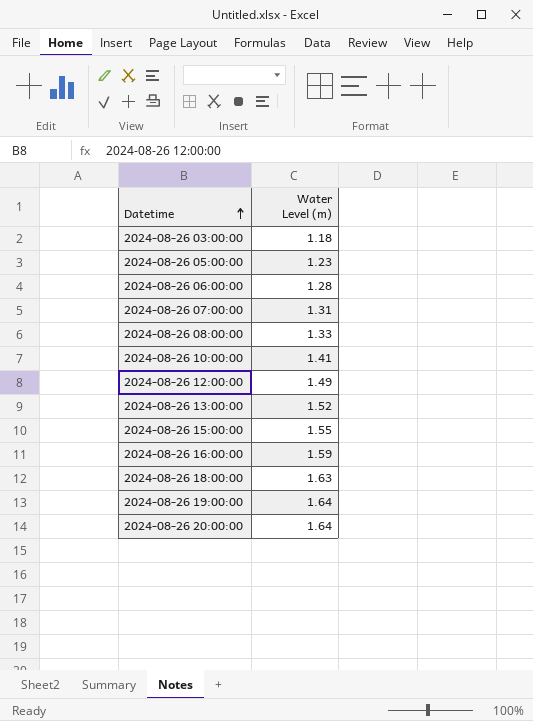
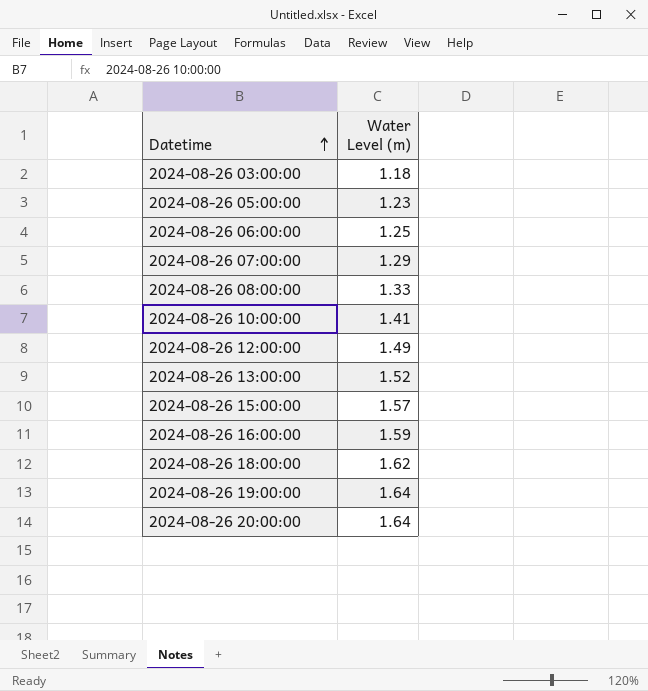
2024-08-26 06:00:00 | Water Level (m): 1.28 -> 1.25
2024-08-26 07:00:00 | Water Level (m): 1.31 -> 1.29
2024-08-26 15:00:00 | Water Level (m): 1.55 -> 1.57
2024-08-26 18:00:00 | Water Level (m): 1.63 -> 1.62

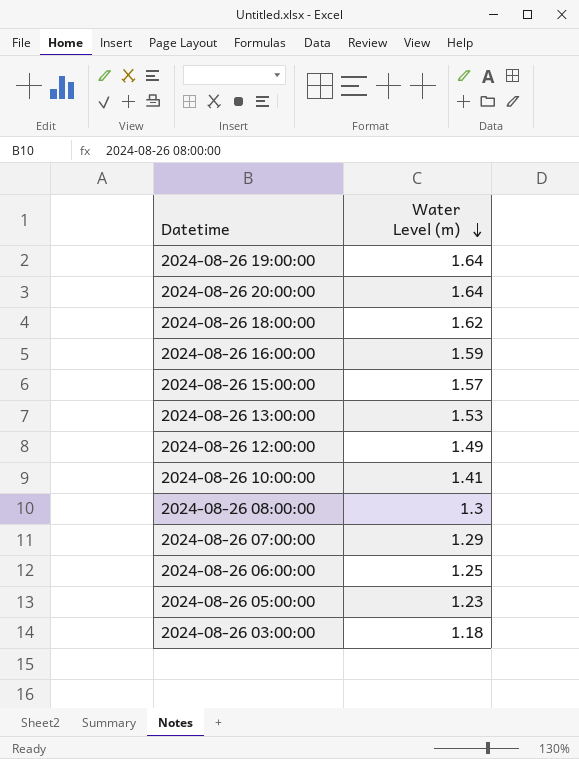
row order: Datetime ascending -> Water Level (m) descending
2024-08-26 13:00:00 | Water Level (m): 1.52 -> 1.53
2024-08-26 08:00:00 | Water Level (m): 1.33 -> 1.3

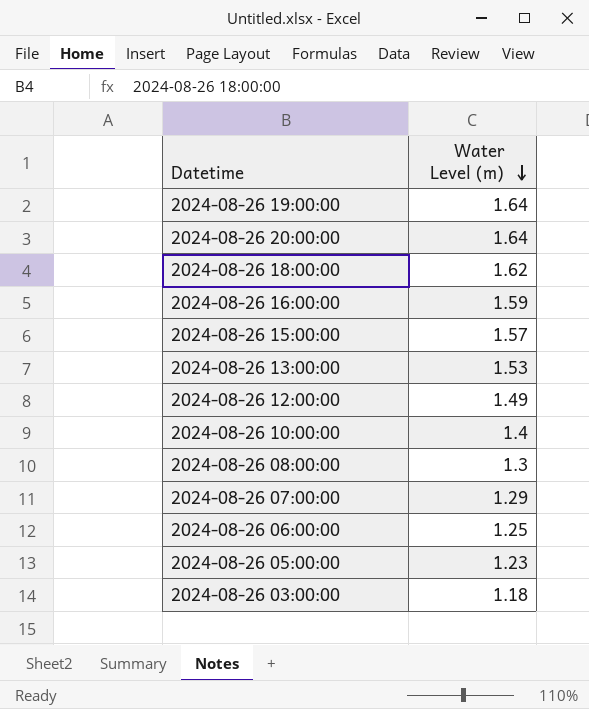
2024-08-26 10:00:00 | Water Level (m): 1.41 -> 1.4

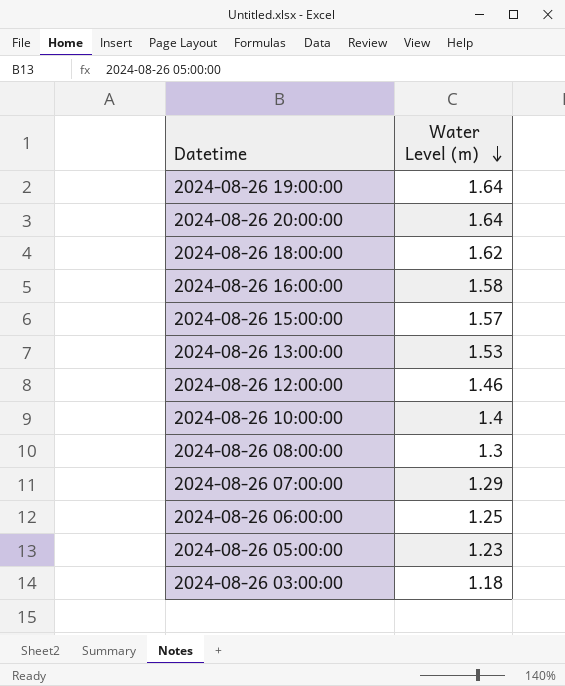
2024-08-26 16:00:00 | Water Level (m): 1.59 -> 1.58
2024-08-26 12:00:00 | Water Level (m): 1.49 -> 1.46

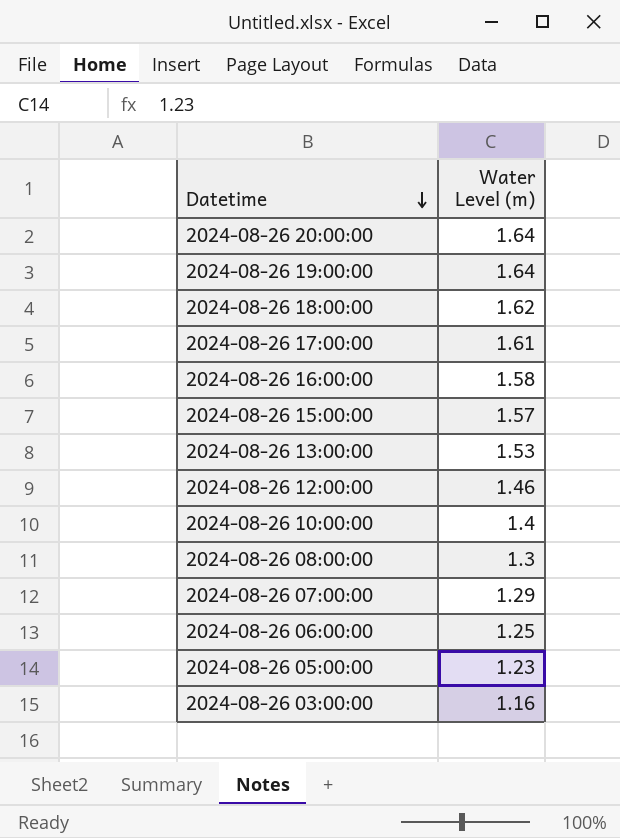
row order: Water Level (m) descending -> Datetime descending
row 2024-08-26 17:00:00: none -> 1.61
2024-08-26 03:00:00 | Water Level (m): 1.18 -> 1.16

